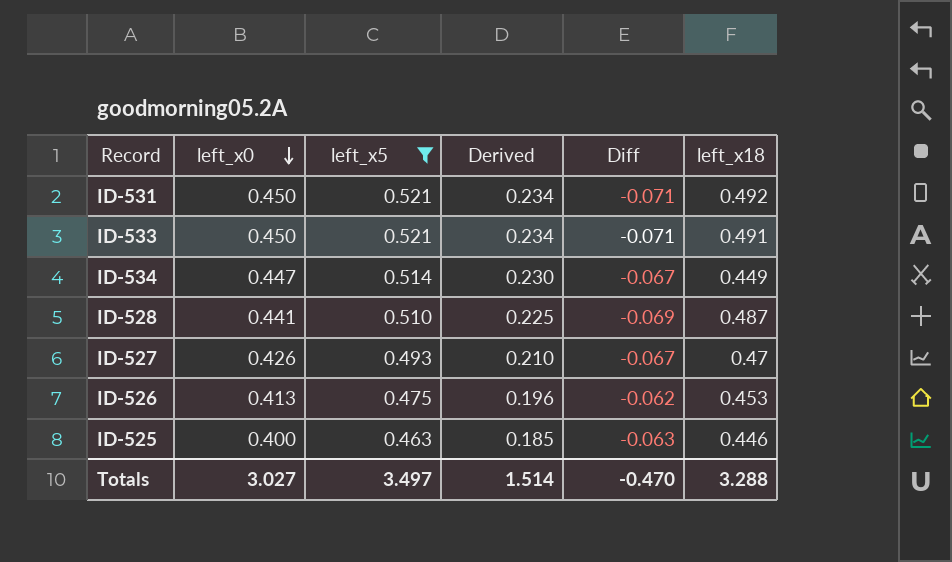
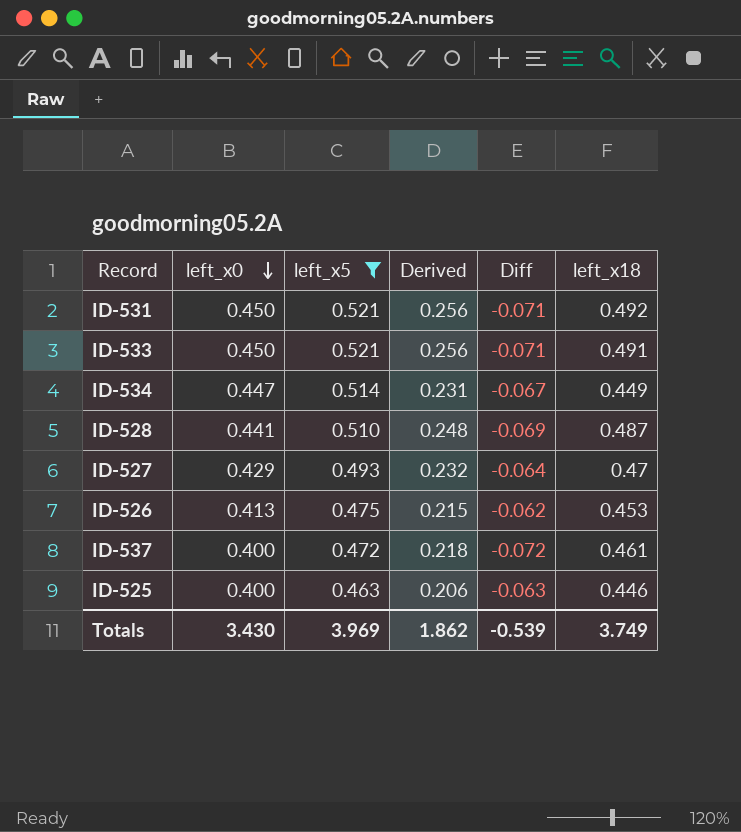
column Derived | formula: [left_x0] * [left_x5] -> [left_x5] * [left_x18]
ID-527 | left_x0: 0.426 -> 0.429
ID-527 | Diff: -0.067 -> -0.064
row ID-537: none -> 0.400 | 0.472 | 0.218 | -0.072 | 0.461
Totals | left_x0: 3.027 -> 3.430
Totals | left_x5: 3.497 -> 3.969
Totals | Derived: 1.514 -> 1.862
Totals | Diff: -0.470 -> -0.539
Totals | left_x18: 3.288 -> 3.749

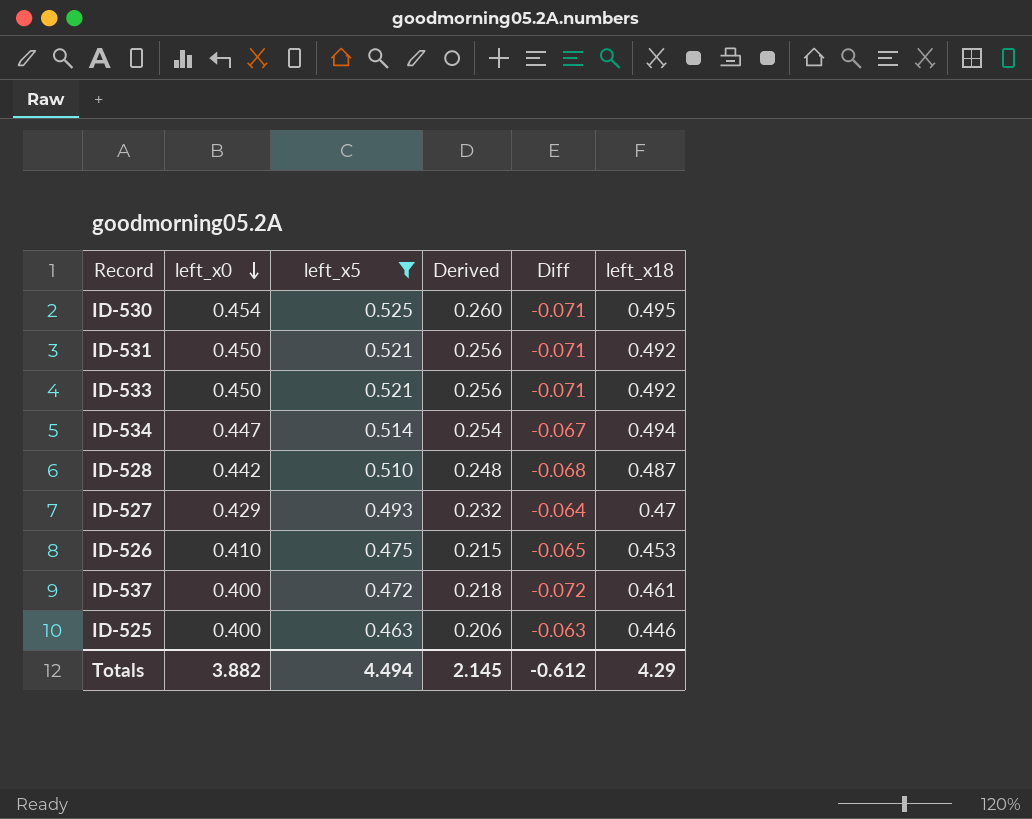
row ID-530: none -> 0.454 | 0.525 | 0.260 | -0.071 | 0.495
ID-533 | left_x18: 0.491 -> 0.492
ID-534 | Derived: 0.231 -> 0.254
ID-534 | left_x18: 0.449 -> 0.494
ID-528 | left_x0: 0.441 -> 0.442
ID-528 | Diff: -0.069 -> -0.068
ID-526 | left_x0: 0.413 -> 0.410
ID-526 | Diff: -0.062 -> -0.065
Totals | left_x0: 3.430 -> 3.882
Totals | left_x5: 3.969 -> 4.494
Totals | Derived: 1.862 -> 2.145
Totals | Diff: -0.539 -> -0.612
Totals | left_x18: 3.749 -> 4.29

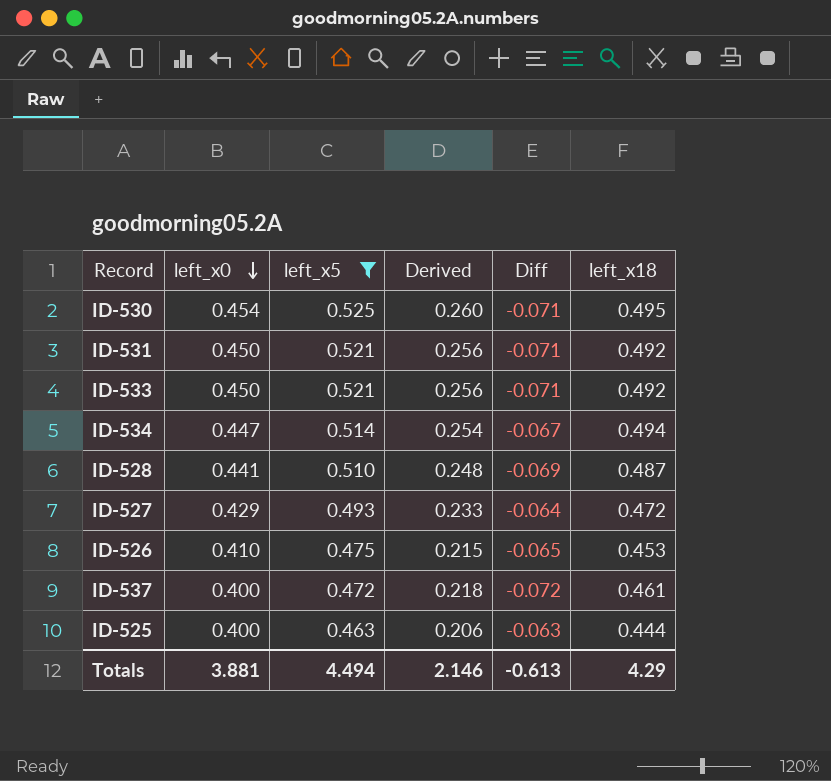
ID-528 | left_x0: 0.442 -> 0.441
ID-528 | Diff: -0.068 -> -0.069
ID-527 | Derived: 0.232 -> 0.233
ID-527 | left_x18: 0.47 -> 0.472
ID-525 | left_x18: 0.446 -> 0.444
Totals | left_x0: 3.882 -> 3.881
Totals | Derived: 2.145 -> 2.146
Totals | Diff: -0.612 -> -0.613

